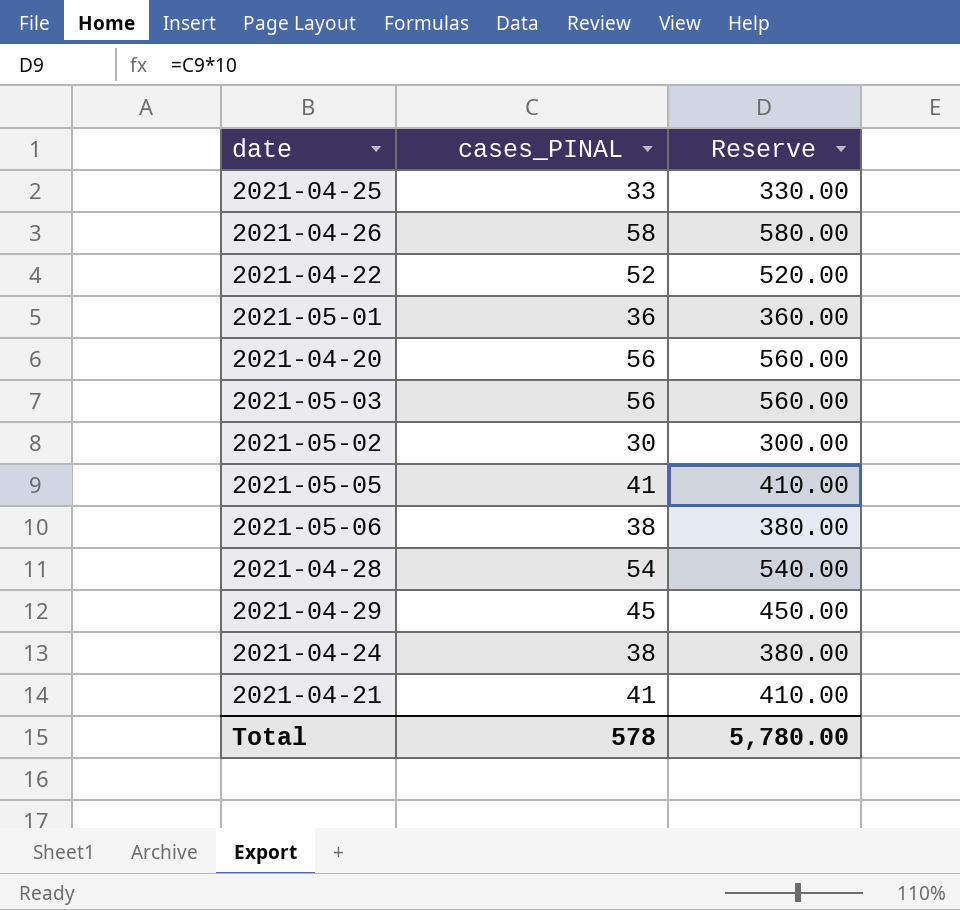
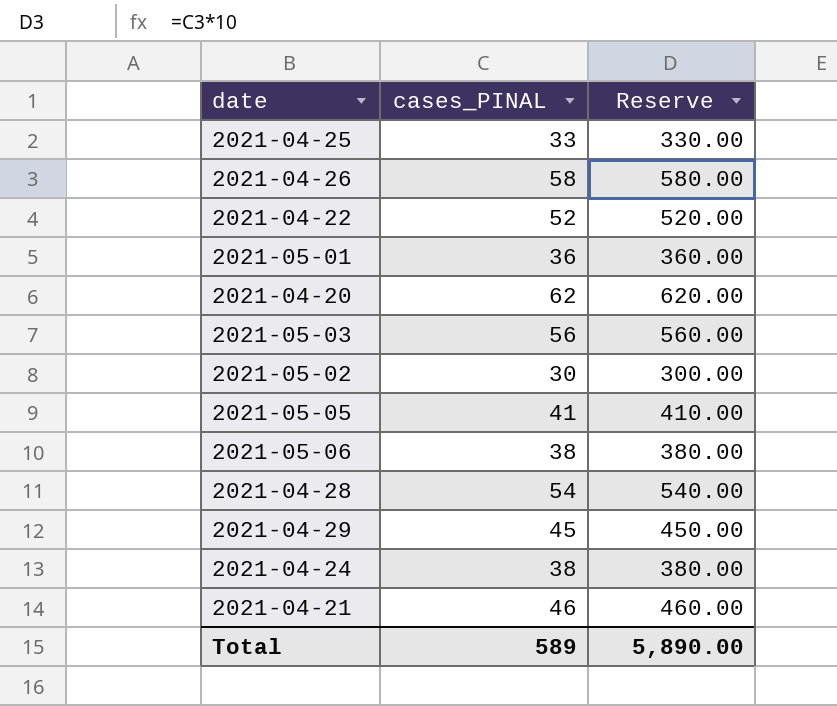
2021-04-20 | cases_PINAL: 56 -> 62
2021-04-20 | Reserve: 560.00 -> 620.00
2021-04-21 | cases_PINAL: 41 -> 46
2021-04-21 | Reserve: 410.00 -> 460.00
Total | cases_PINAL: 578 -> 589
Total | Reserve: 5,780.00 -> 5,890.00

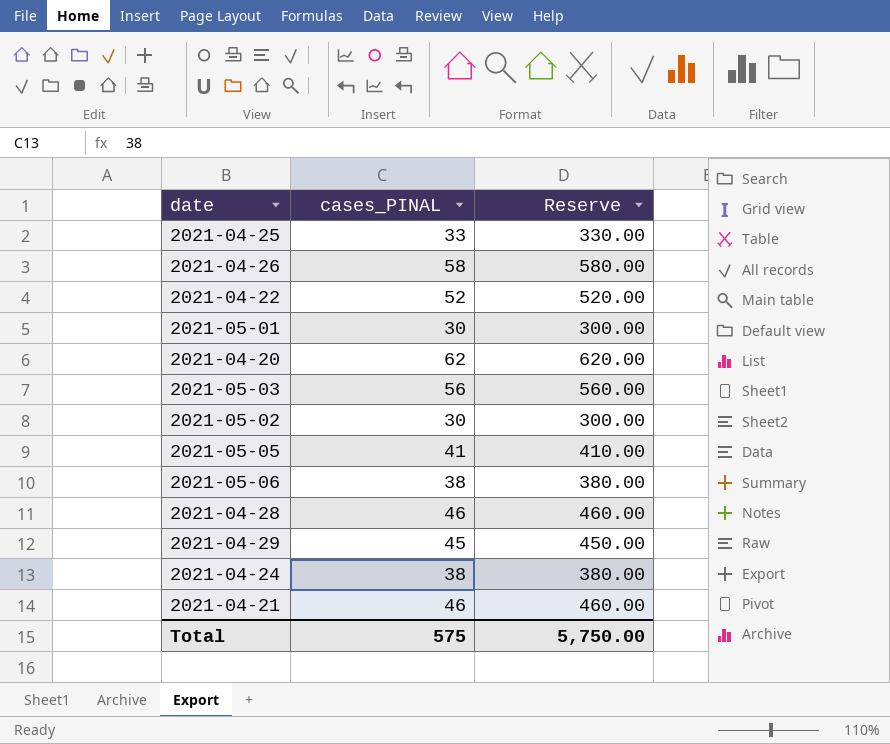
2021-05-01 | cases_PINAL: 36 -> 30
2021-05-01 | Reserve: 360.00 -> 300.00
2021-04-28 | cases_PINAL: 54 -> 46
2021-04-28 | Reserve: 540.00 -> 460.00
Total | cases_PINAL: 589 -> 575
Total | Reserve: 5,890.00 -> 5,750.00

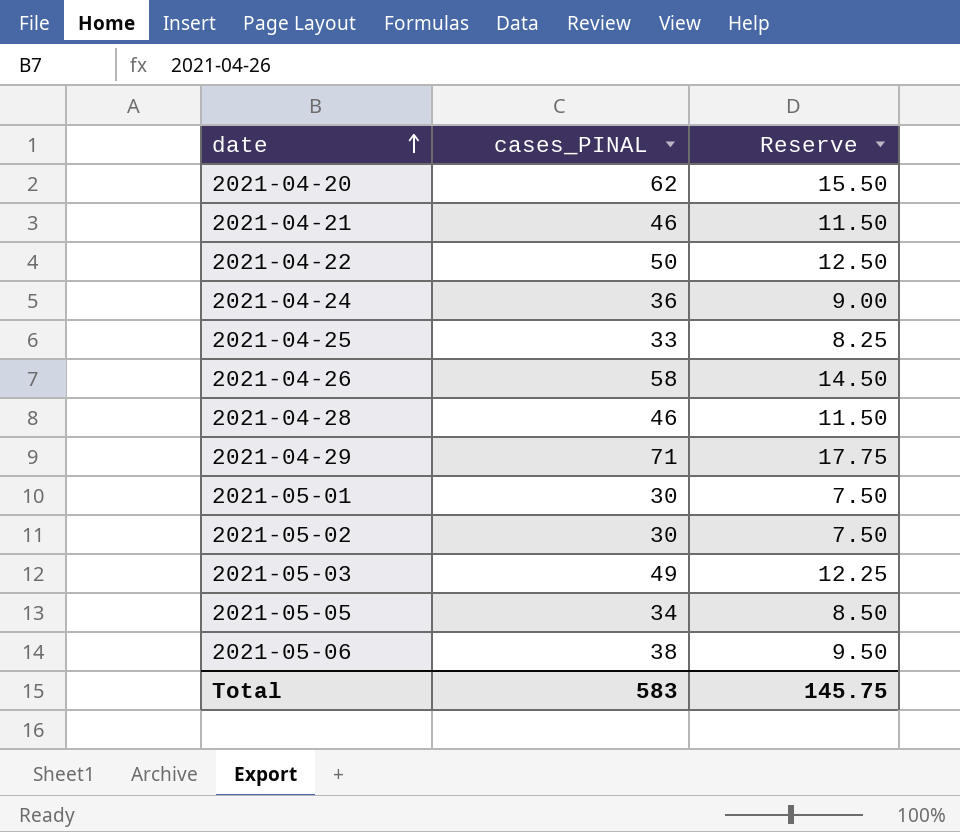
row order: none -> date ascending
column Reserve | formula: [cases_PINAL] * 10 -> [cases_PINAL] * 0.25
2021-04-22 | cases_PINAL: 52 -> 50
2021-04-24 | cases_PINAL: 38 -> 36
2021-04-29 | cases_PINAL: 45 -> 71
2021-05-03 | cases_PINAL: 56 -> 49
2021-05-05 | cases_PINAL: 41 -> 34
Total | cases_PINAL: 575 -> 583
Total | Reserve: 5,750.00 -> 145.75

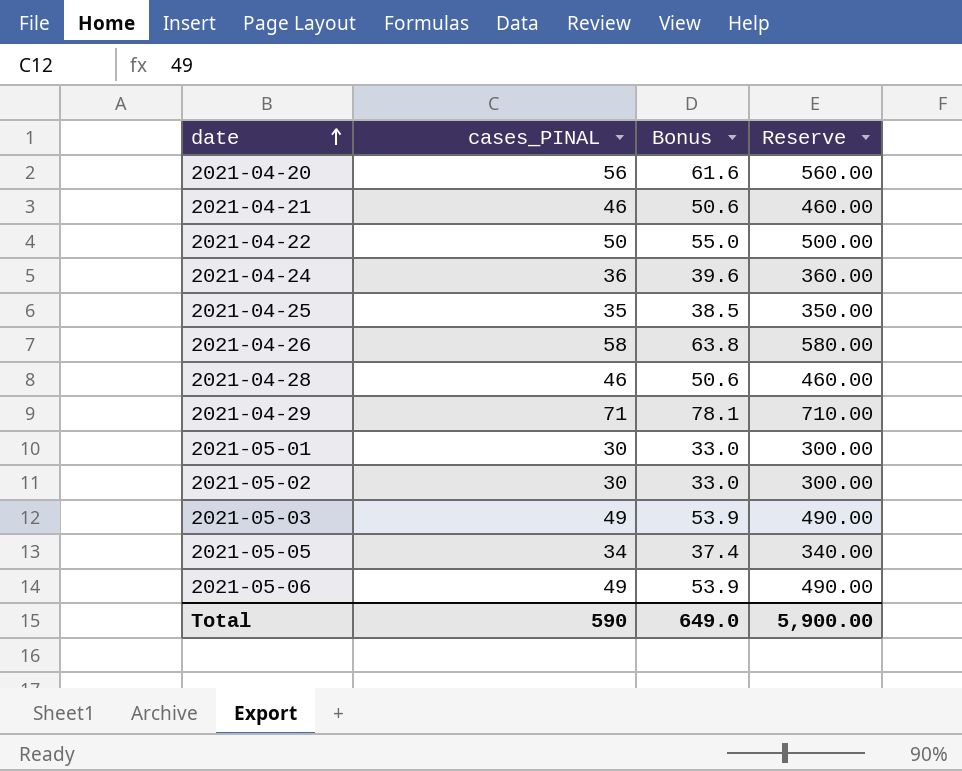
column Bonus | formula: none -> [cases_PINAL] * 1.1
column Reserve | formula: [cases_PINAL] * 0.25 -> [cases_PINAL] * 10
2021-04-20 | cases_PINAL: 62 -> 56
2021-04-25 | cases_PINAL: 33 -> 35
2021-05-06 | cases_PINAL: 38 -> 49
Total | cases_PINAL: 583 -> 590
Total | Reserve: 145.75 -> 5,900.00

